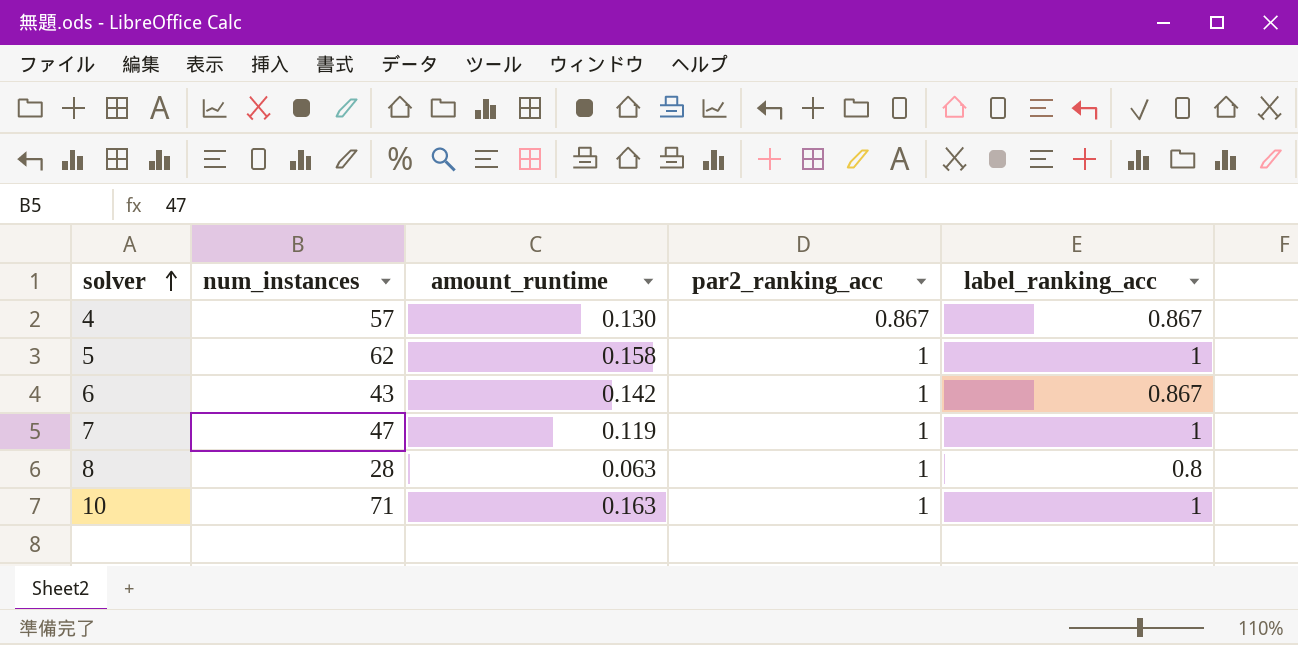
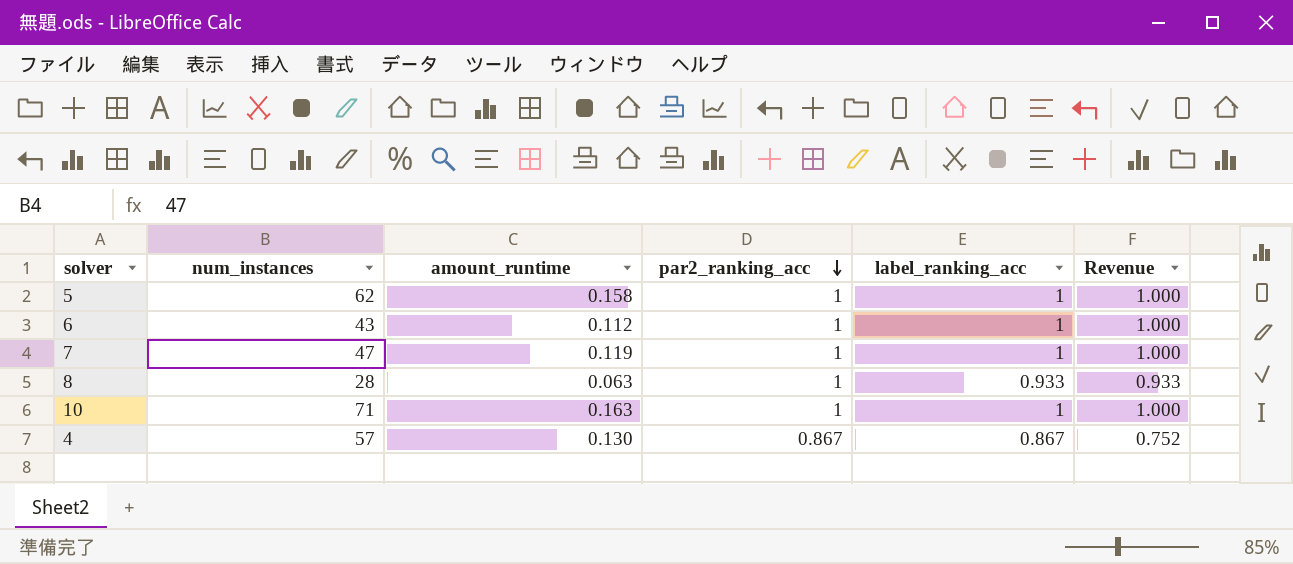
row order: solver ascending -> par2_ranking_acc descending
column Revenue | formula: none -> [par2_ranking_acc] * [label_ranking_acc]
6 | amount_runtime: 0.142 -> 0.112
6 | label_ranking_acc: 0.867 -> 1
8 | label_ranking_acc: 0.8 -> 0.933

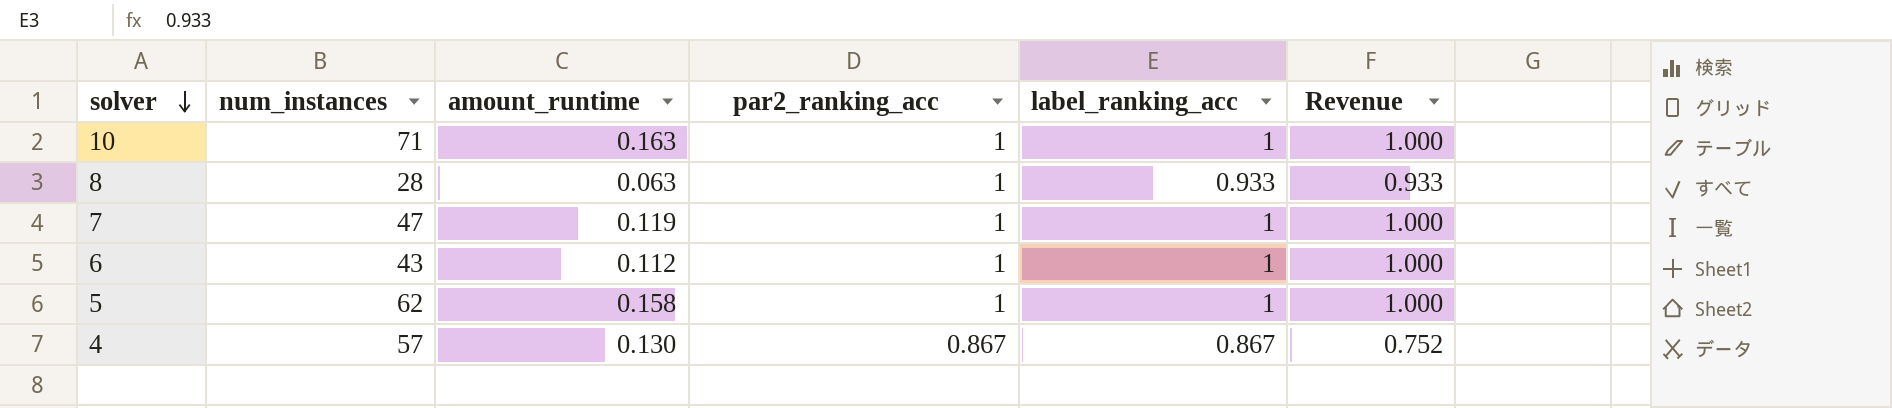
row order: par2_ranking_acc descending -> solver descending

